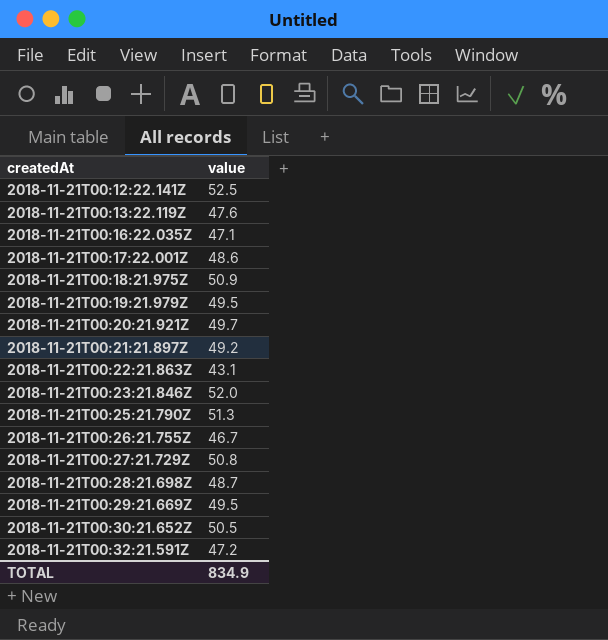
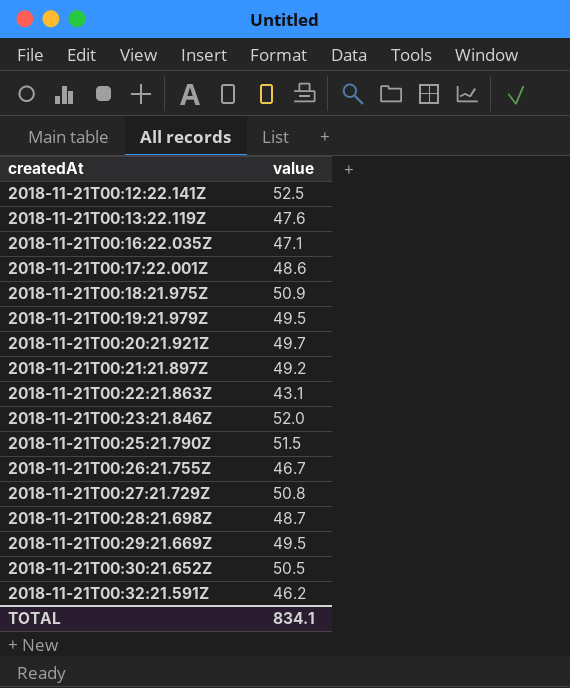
2018-11-21T00:25:21.790Z | value: 51.3 -> 51.5
2018-11-21T00:32:21.591Z | value: 47.2 -> 46.2
TOTAL | value: 834.9 -> 834.1

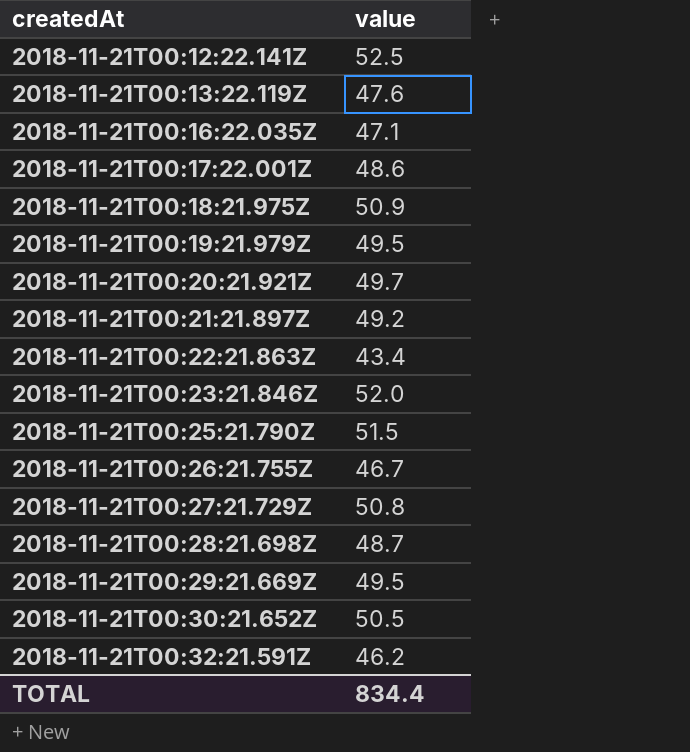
2018-11-21T00:22:21.863Z | value: 43.1 -> 43.4
TOTAL | value: 834.1 -> 834.4

